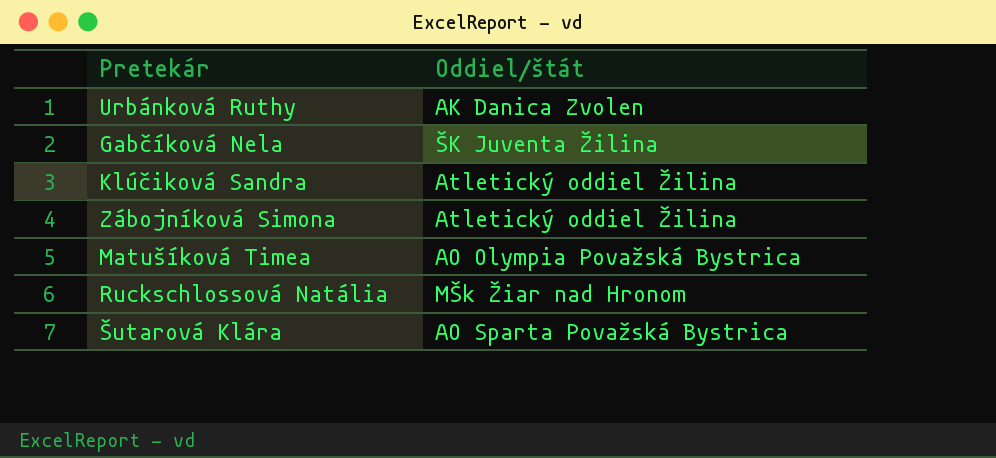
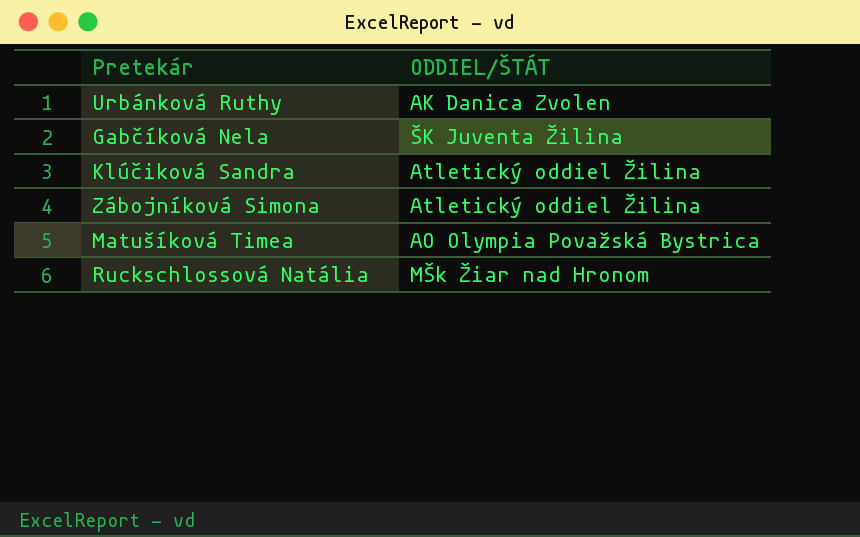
column name: Oddiel/štát -> ODDIEL/ŠTÁT
row Šutarová Klára: AO Sparta Považská Bystrica -> none

